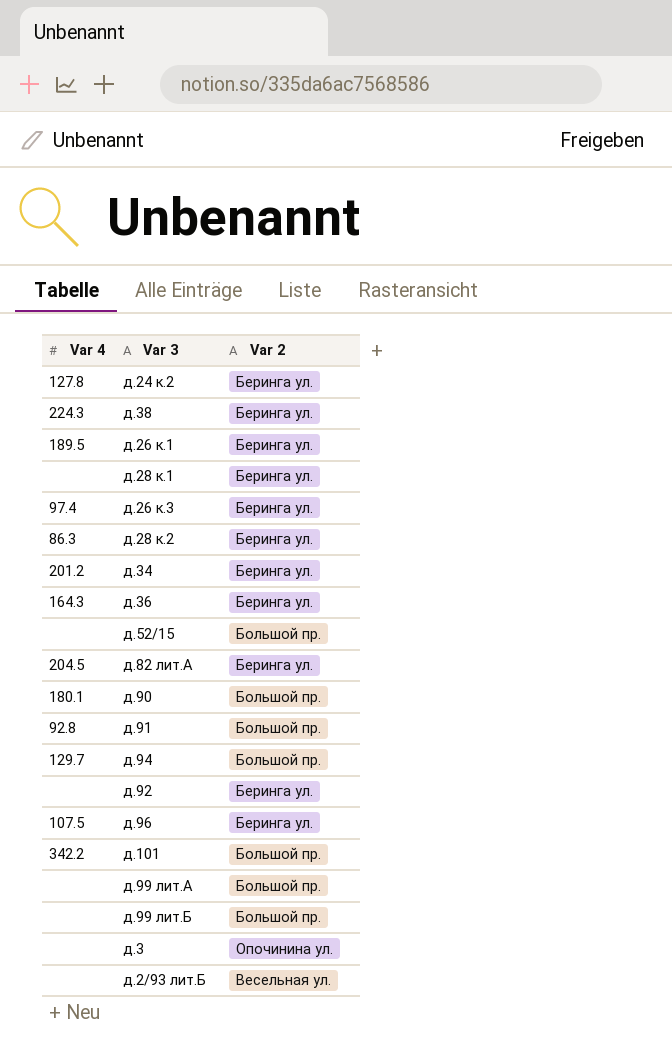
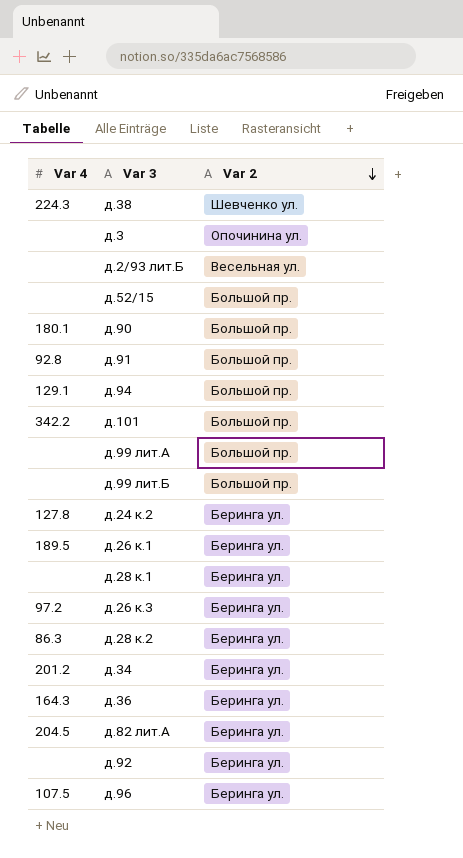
row order: none -> Var 2 descending
д.38 | Var 2: Беринга ул. -> Шевченко ул.
д.94 | Var 4: 129.7 -> 129.1
д.26 к.3 | Var 4: 97.4 -> 97.2

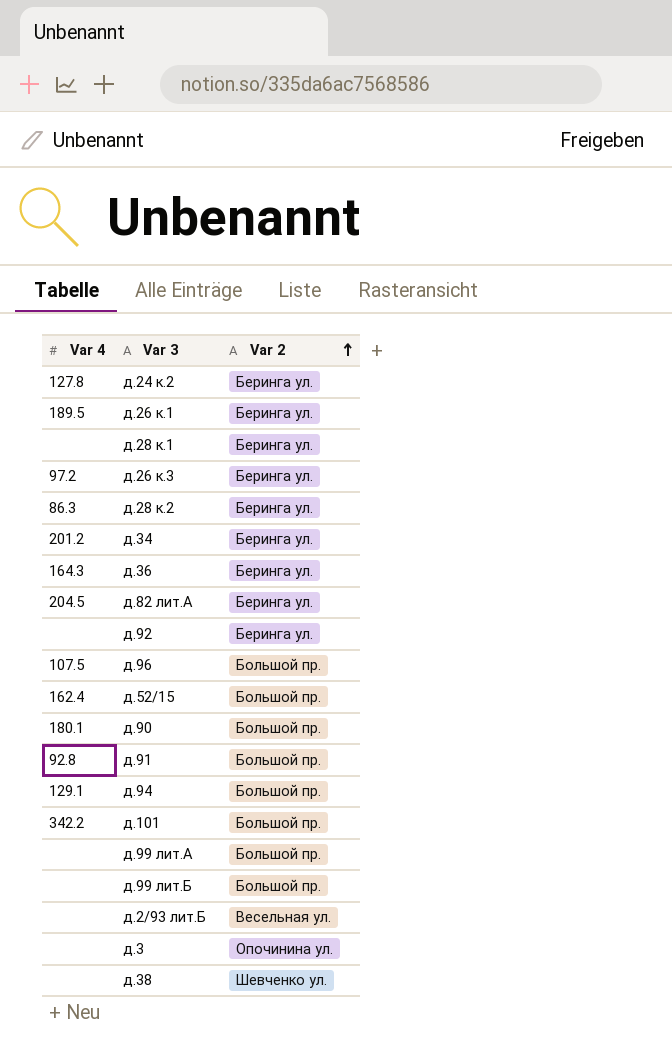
row order: Var 2 descending -> Var 2 ascending
д.96 | Var 2: Беринга ул. -> Большой пр.
д.52/15 | Var 4: none -> 162.4
д.38 | Var 4: 224.3 -> none

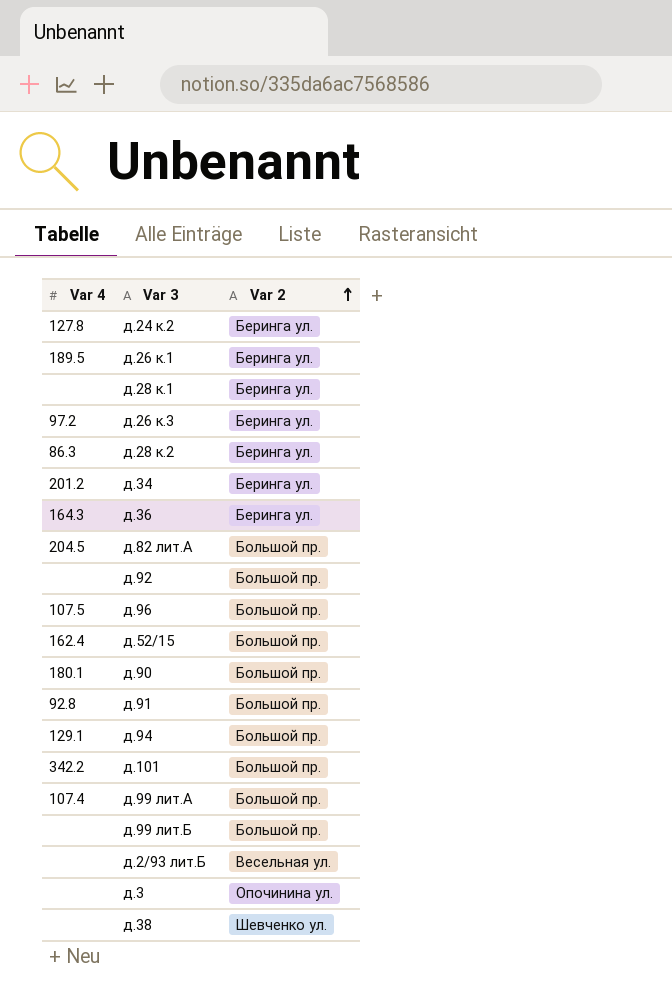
д.82 лит.А | Var 2: Беринга ул. -> Большой пр.
д.92 | Var 2: Беринга ул. -> Большой пр.
д.99 лит.А | Var 4: none -> 107.4

